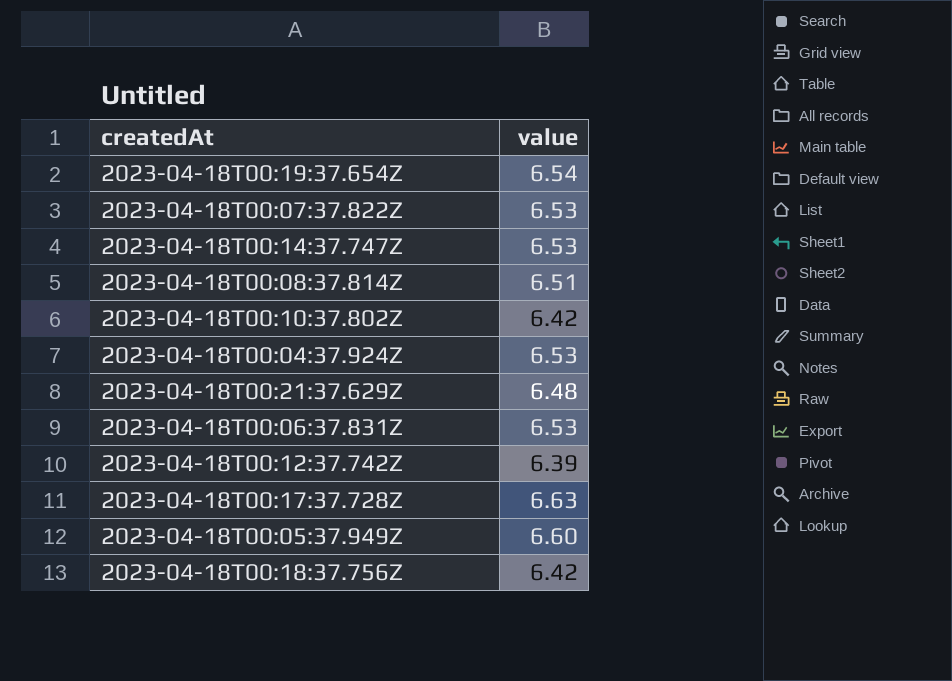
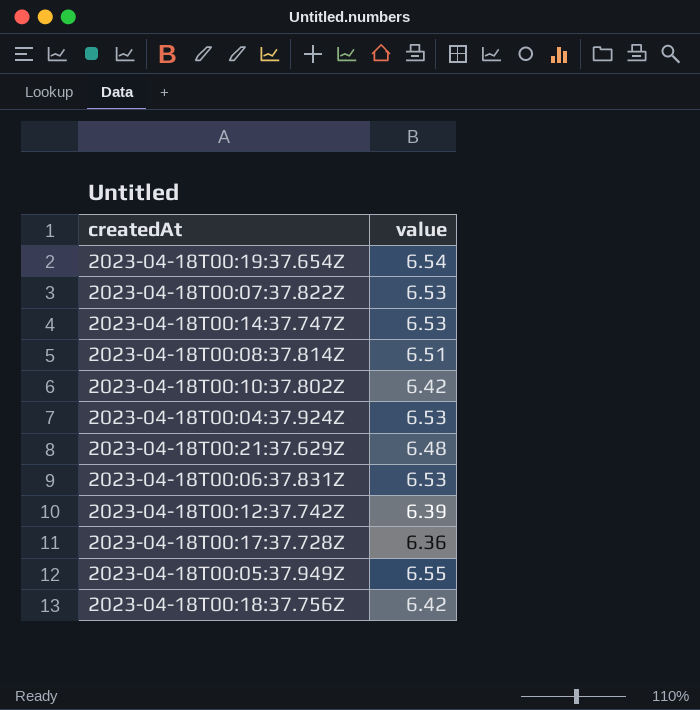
2023-04-18T00:17:37.728Z | value: 6.63 -> 6.36
2023-04-18T00:05:37.949Z | value: 6.60 -> 6.55

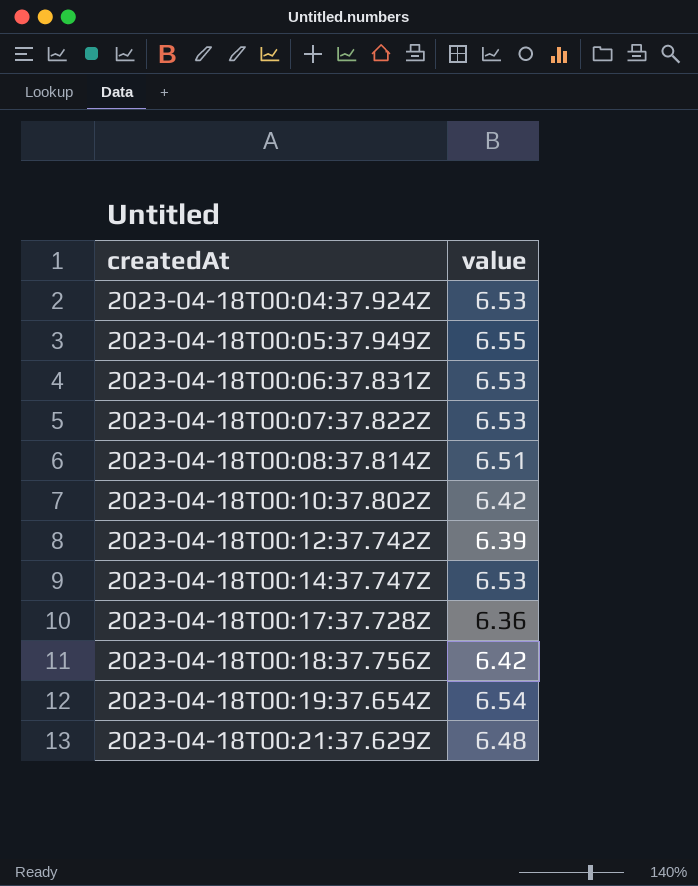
row order: none -> createdAt ascending

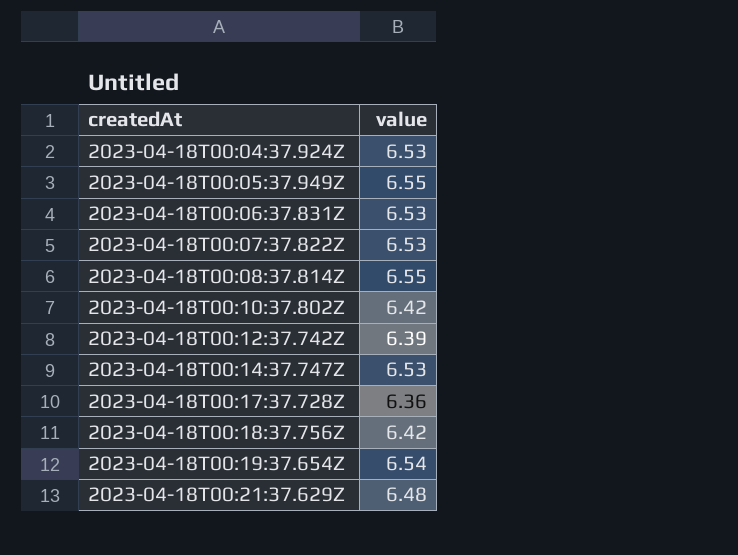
2023-04-18T00:08:37.814Z | value: 6.51 -> 6.55

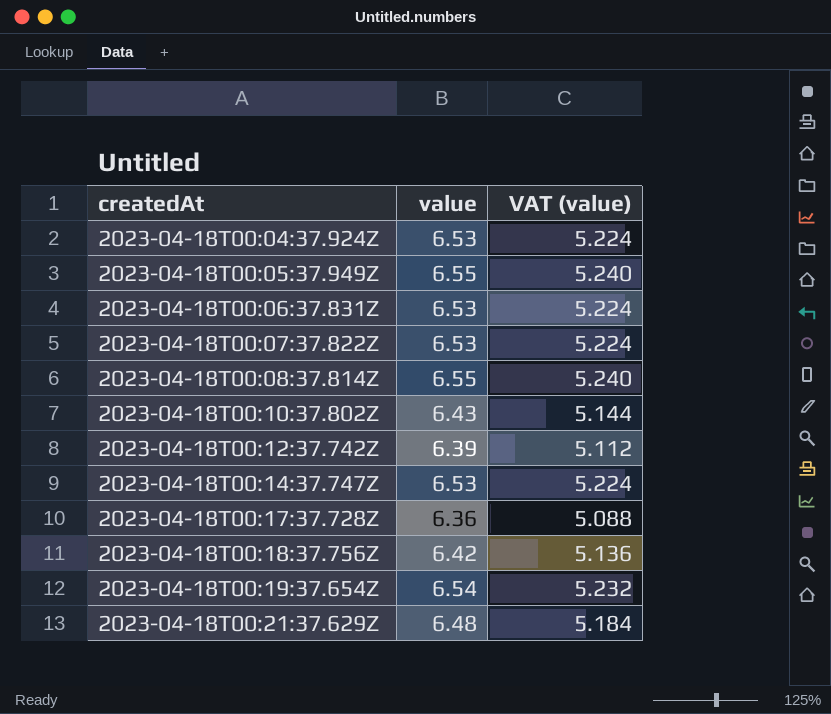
column VAT (value) | formula: none -> [value] * 0.8
2023-04-18T00:10:37.802Z | value: 6.42 -> 6.43

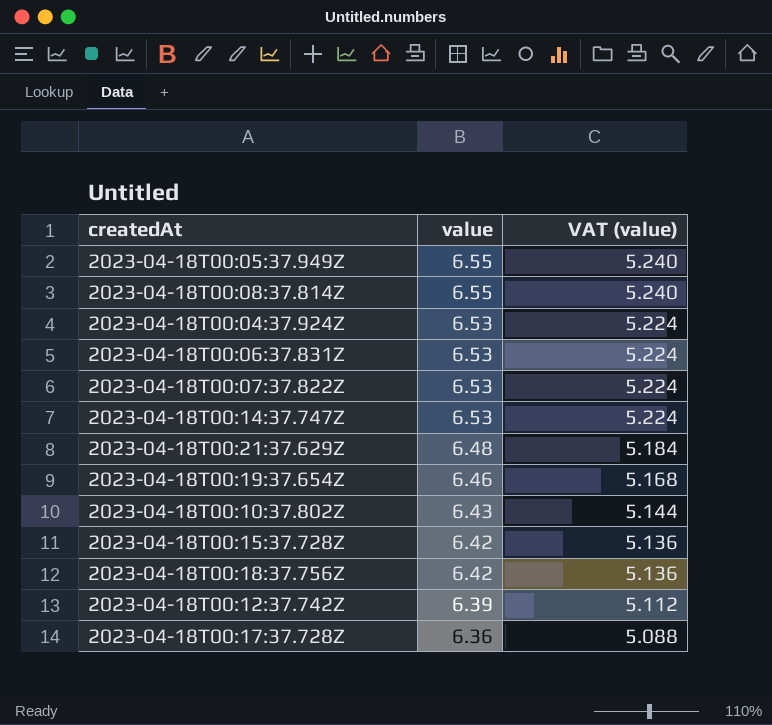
row order: createdAt ascending -> value descending
2023-04-18T00:19:37.654Z | value: 6.54 -> 6.46
2023-04-18T00:19:37.654Z | VAT (value): 5.232 -> 5.168
row 2023-04-18T00:15:37.728Z: none -> 6.42 | 5.136

